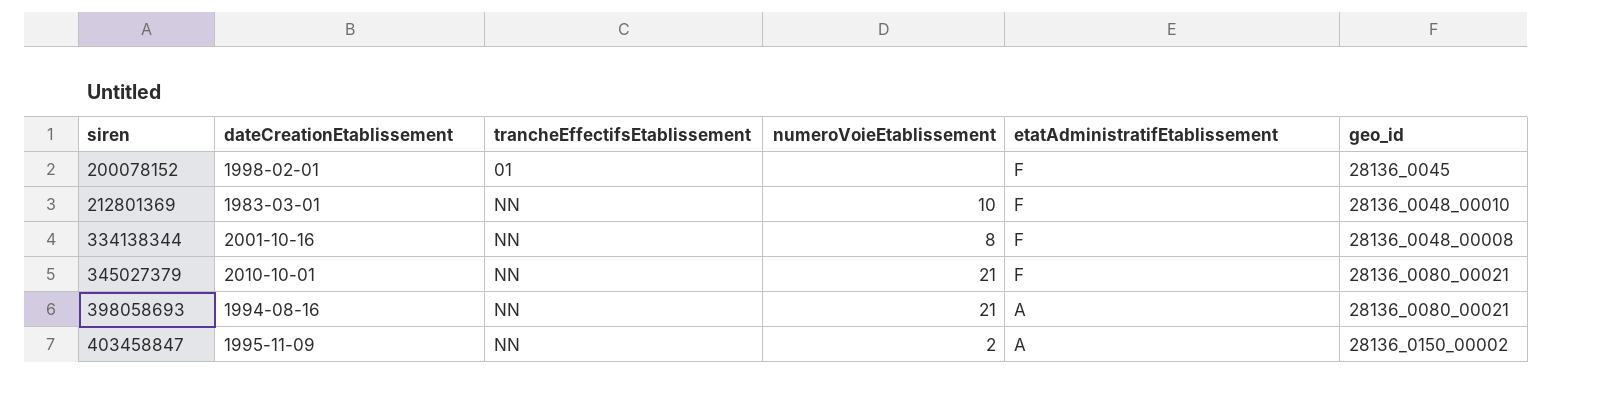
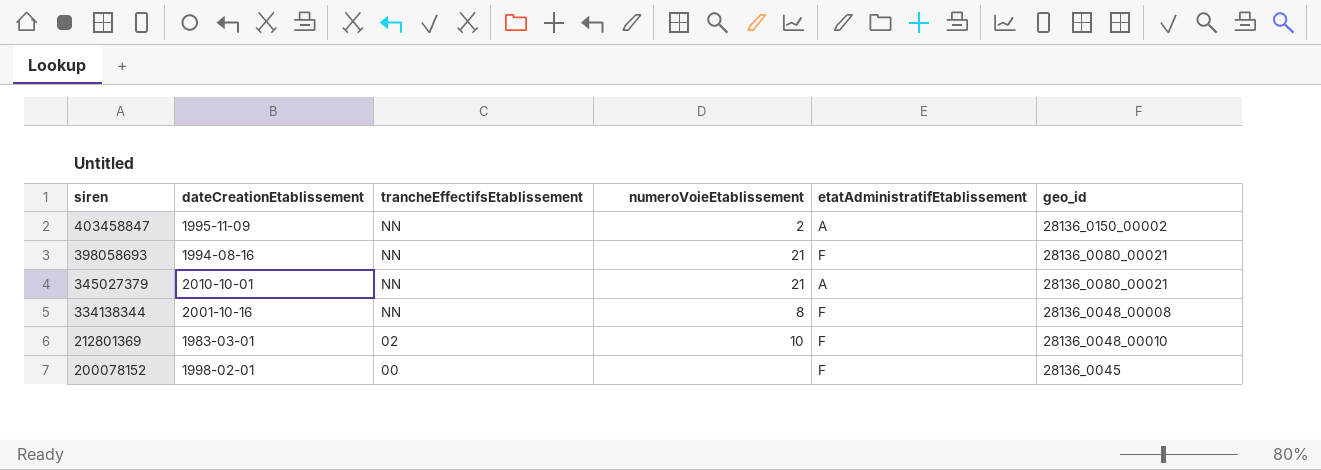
row order: siren ascending -> siren descending
398058693 | etatAdministratifEtablissement: A -> F
345027379 | etatAdministratifEtablissement: F -> A
212801369 | trancheEffectifsEtablissement: NN -> 02
200078152 | trancheEffectifsEtablissement: 01 -> 00

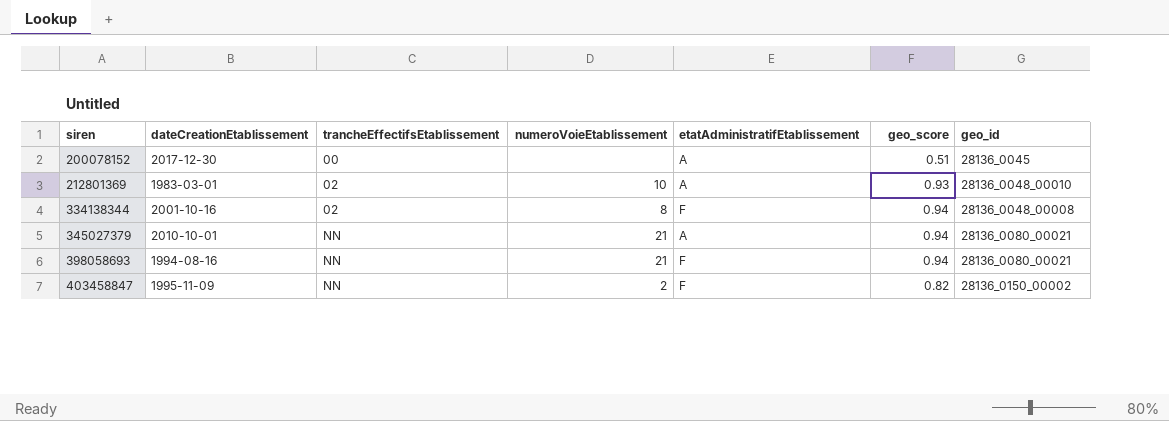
row order: siren descending -> siren ascending
column geo_score | position: none -> 6
200078152 | dateCreationEtablissement: 1998-02-01 -> 2017-12-30
200078152 | etatAdministratifEtablissement: F -> A
212801369 | etatAdministratifEtablissement: F -> A
334138344 | trancheEffectifsEtablissement: NN -> 02
403458847 | etatAdministratifEtablissement: A -> F

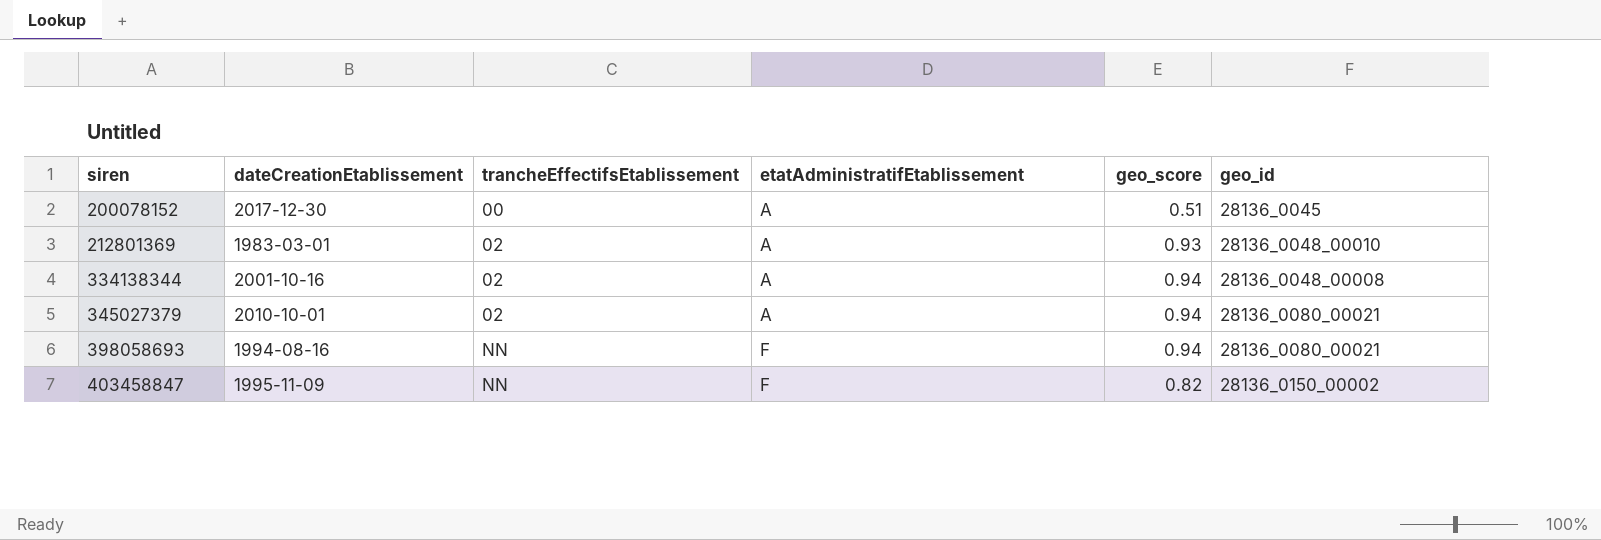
column numeroVoieEtablissement | position: 4 -> none
334138344 | etatAdministratifEtablissement: F -> A
345027379 | trancheEffectifsEtablissement: NN -> 02

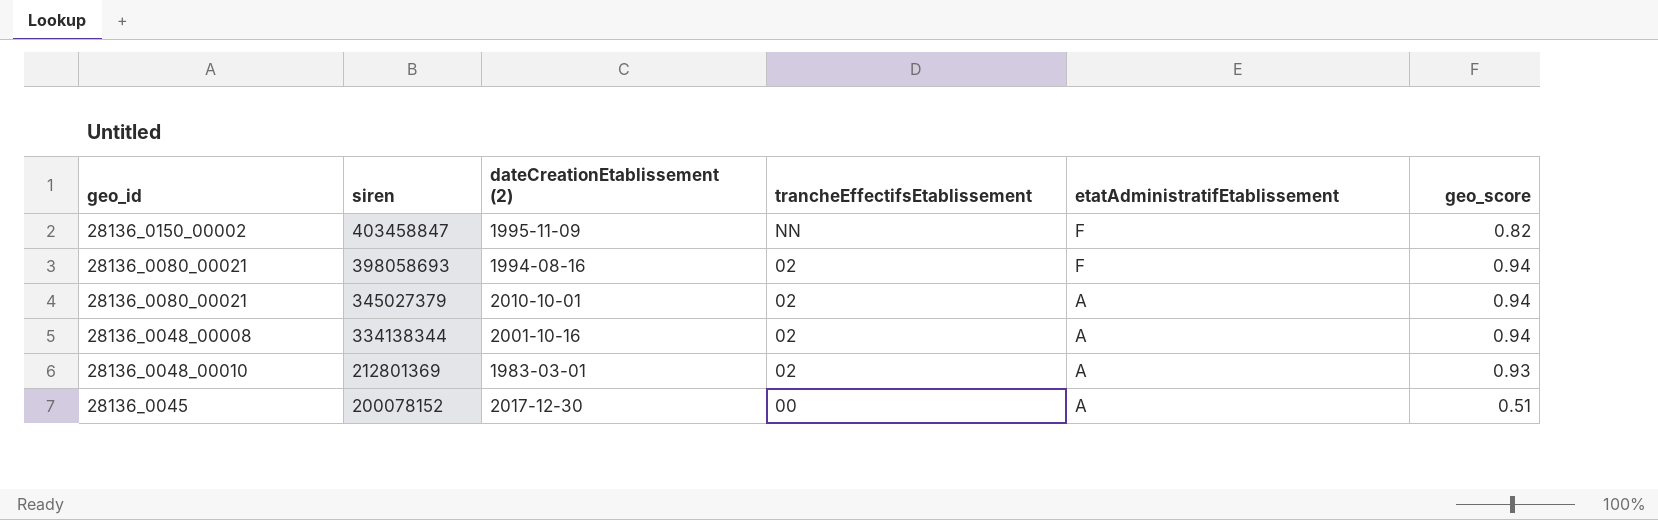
row order: siren ascending -> siren descending
column geo_id | position: 6 -> 1
column name: dateCreationEtablissement -> dateCreationEtablissement (2)
398058693 | trancheEffectifsEtablissement: NN -> 02

